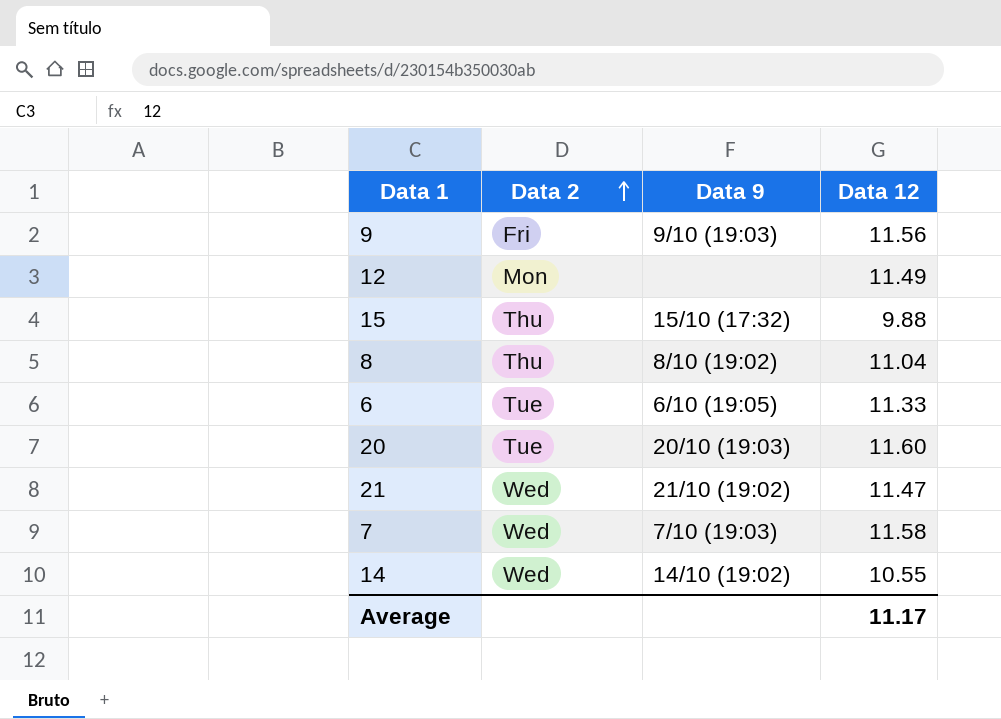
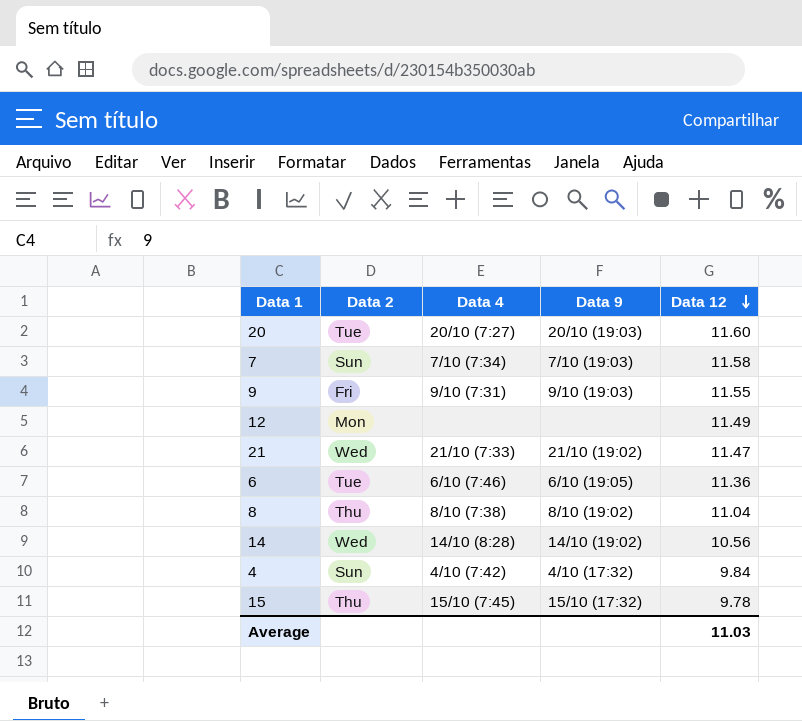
row order: Data 2 ascending -> Data 12 descending
column Data 4 | position: none -> 3
7 | Data 2: Wed -> Sun
9 | Data 12: 11.56 -> 11.55
6 | Data 12: 11.33 -> 11.36
14 | Data 12: 10.55 -> 10.56
row 4: none -> Sun | 4/10 (7:42) | 4/10 (17:32) | 9.84
15 | Data 12: 9.88 -> 9.78
Average | Data 12: 11.17 -> 11.03

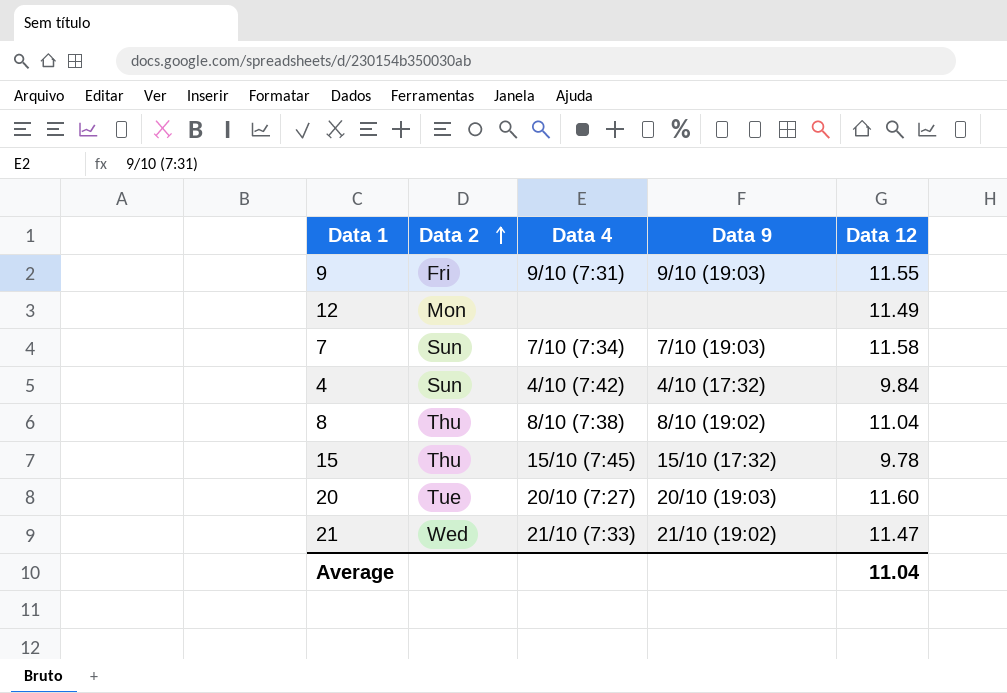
row order: Data 12 descending -> Data 2 ascending
row 6: Tue | 6/10 (7:46) | 6/10 (19:05) | 11.36 -> none
row 14: Wed | 14/10 (8:28) | 14/10 (19:02) | 10.56 -> none
Average | Data 12: 11.03 -> 11.04

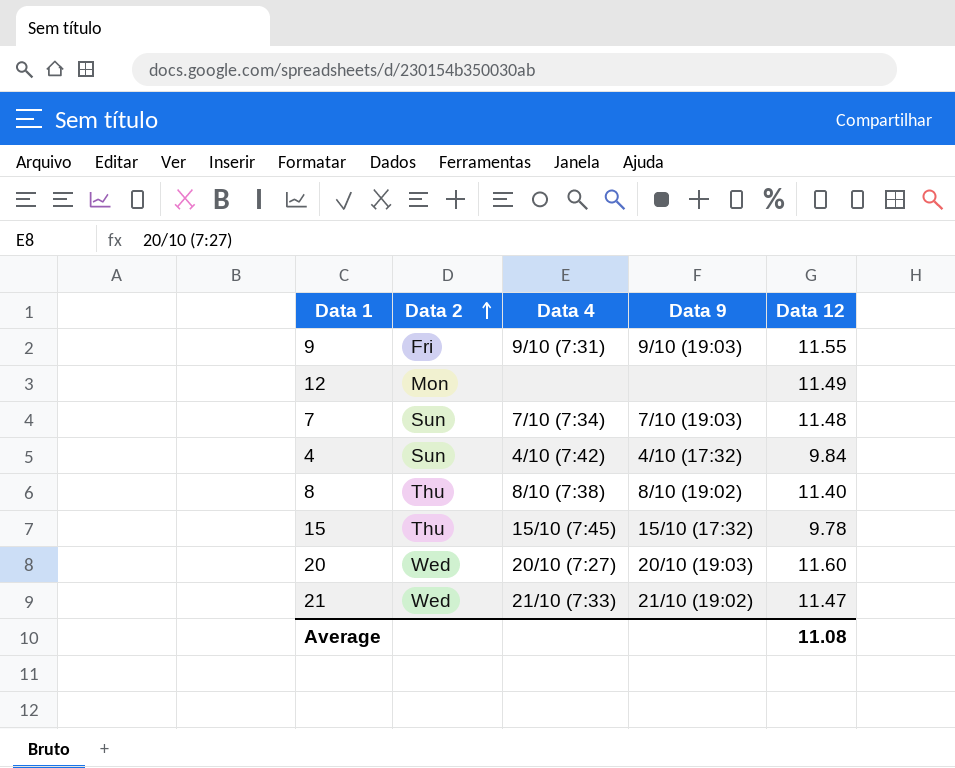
7 | Data 12: 11.58 -> 11.48
8 | Data 12: 11.04 -> 11.40
20 | Data 2: Tue -> Wed
Average | Data 12: 11.04 -> 11.08

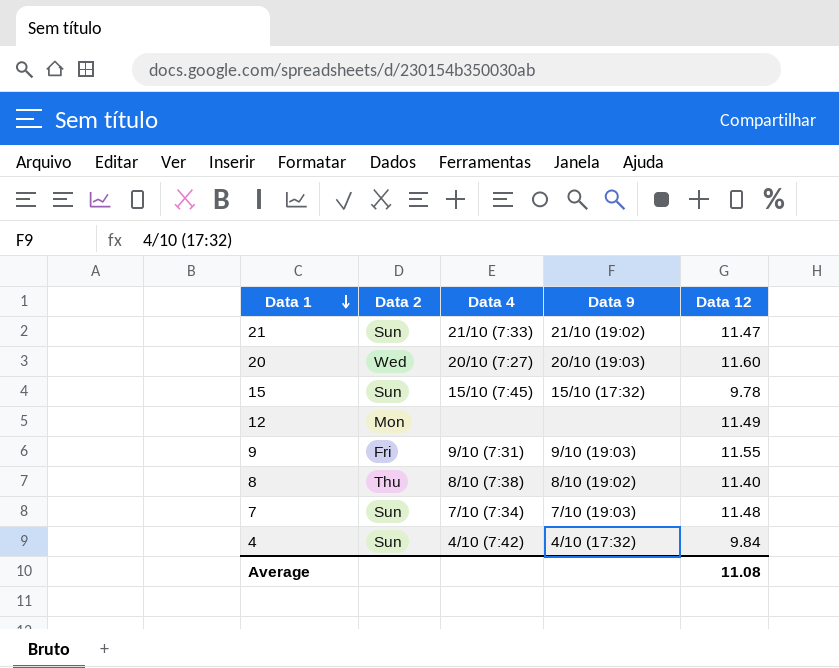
row order: Data 2 ascending -> Data 1 descending
21 | Data 2: Wed -> Sun
15 | Data 2: Thu -> Sun

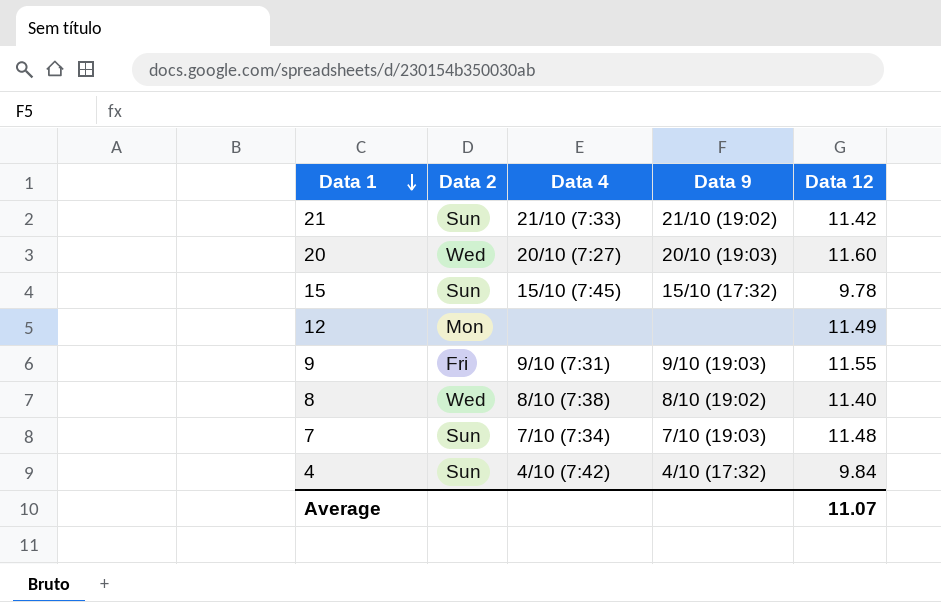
21 | Data 12: 11.47 -> 11.42
8 | Data 2: Thu -> Wed
Average | Data 12: 11.08 -> 11.07

